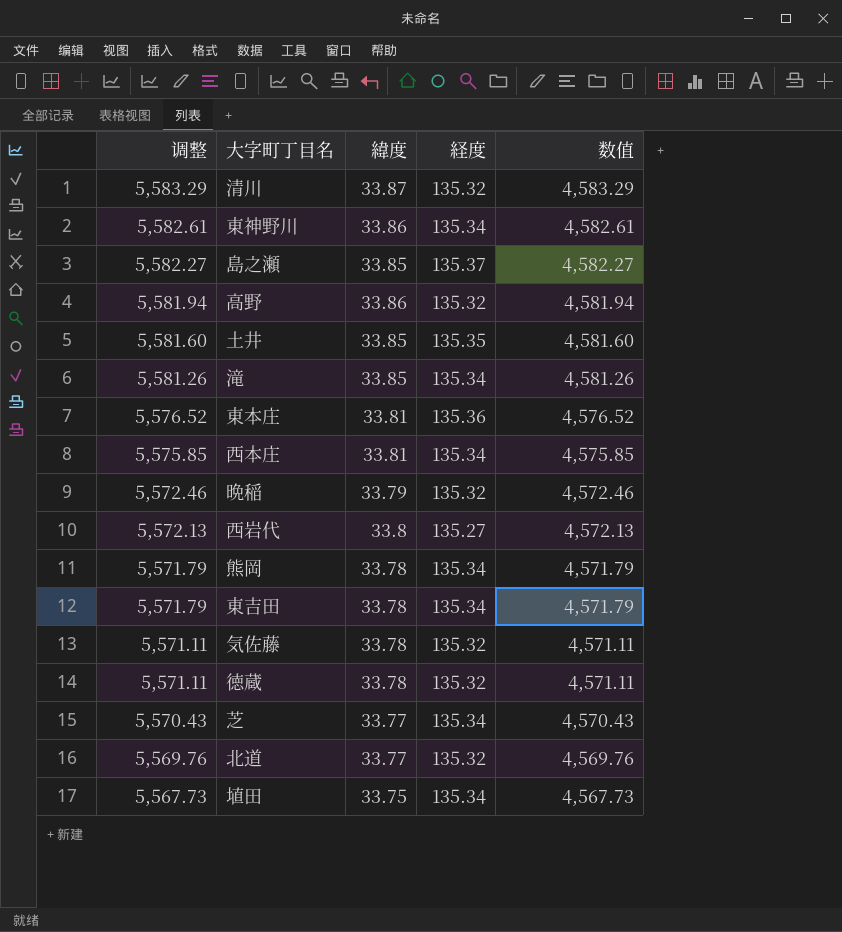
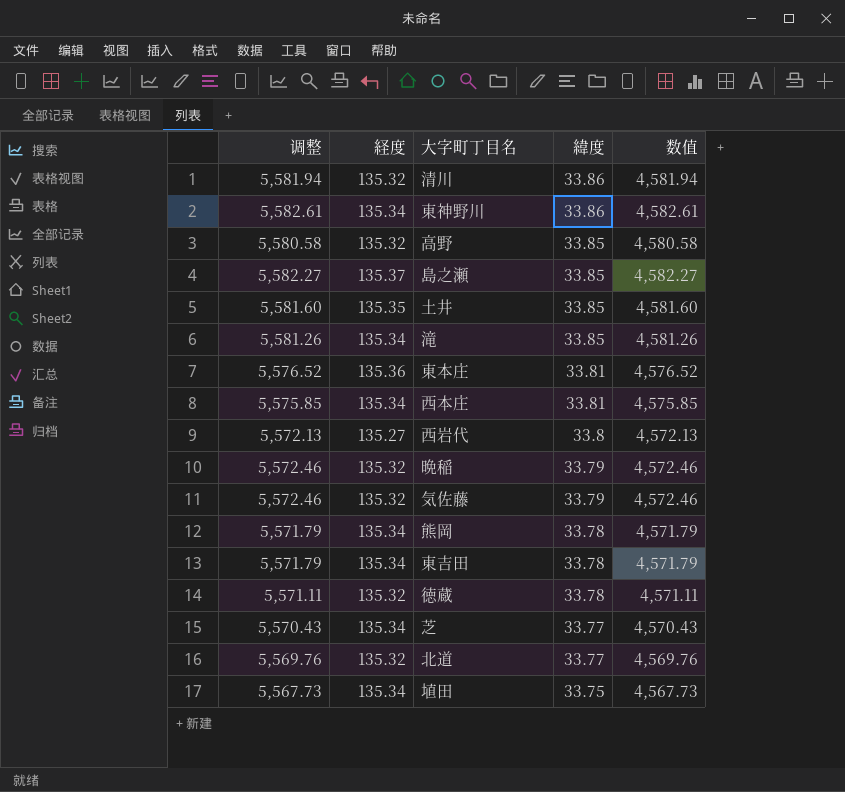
row order: 调整 descending -> 緯度 descending
column 経度 | position: 4 -> 2
清川 | 调整: 5,583.29 -> 5,581.94
清川 | 緯度: 33.87 -> 33.86
清川 | 数值: 4,583.29 -> 4,581.94
高野 | 调整: 5,581.94 -> 5,580.58
高野 | 緯度: 33.86 -> 33.85
高野 | 数值: 4,581.94 -> 4,580.58
気佐藤 | 调整: 5,571.11 -> 5,572.46
気佐藤 | 緯度: 33.78 -> 33.79
気佐藤 | 数值: 4,571.11 -> 4,572.46

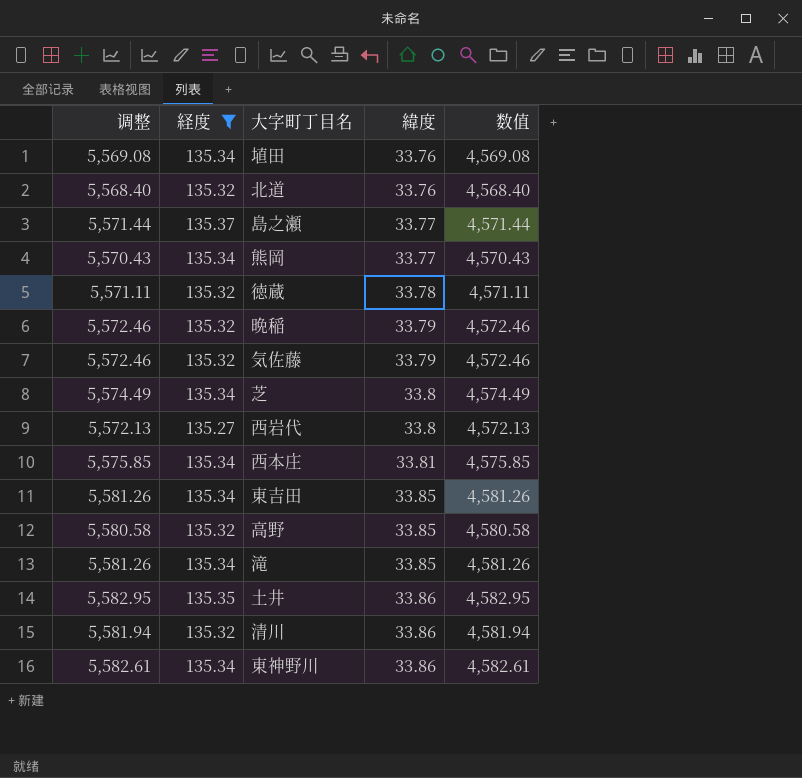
filter: none -> 経度 != 135.36
row order: 緯度 descending -> 緯度 ascending
埴田 | 调整: 5,567.73 -> 5,569.08
埴田 | 緯度: 33.75 -> 33.76
埴田 | 数值: 4,567.73 -> 4,569.08
北道 | 调整: 5,569.76 -> 5,568.40
北道 | 緯度: 33.77 -> 33.76
北道 | 数值: 4,569.76 -> 4,568.40
島之瀬 | 调整: 5,582.27 -> 5,571.44
島之瀬 | 緯度: 33.85 -> 33.77
島之瀬 | 数值: 4,582.27 -> 4,571.44
熊岡 | 调整: 5,571.79 -> 5,570.43
熊岡 | 緯度: 33.78 -> 33.77
熊岡 | 数值: 4,571.79 -> 4,570.43
芝 | 调整: 5,570.43 -> 5,574.49
芝 | 緯度: 33.77 -> 33.8
芝 | 数值: 4,570.43 -> 4,574.49
東吉田 | 调整: 5,571.79 -> 5,581.26
東吉田 | 緯度: 33.78 -> 33.85
東吉田 | 数值: 4,571.79 -> 4,581.26
土井 | 调整: 5,581.60 -> 5,582.95
土井 | 緯度: 33.85 -> 33.86
土井 | 数值: 4,581.60 -> 4,582.95

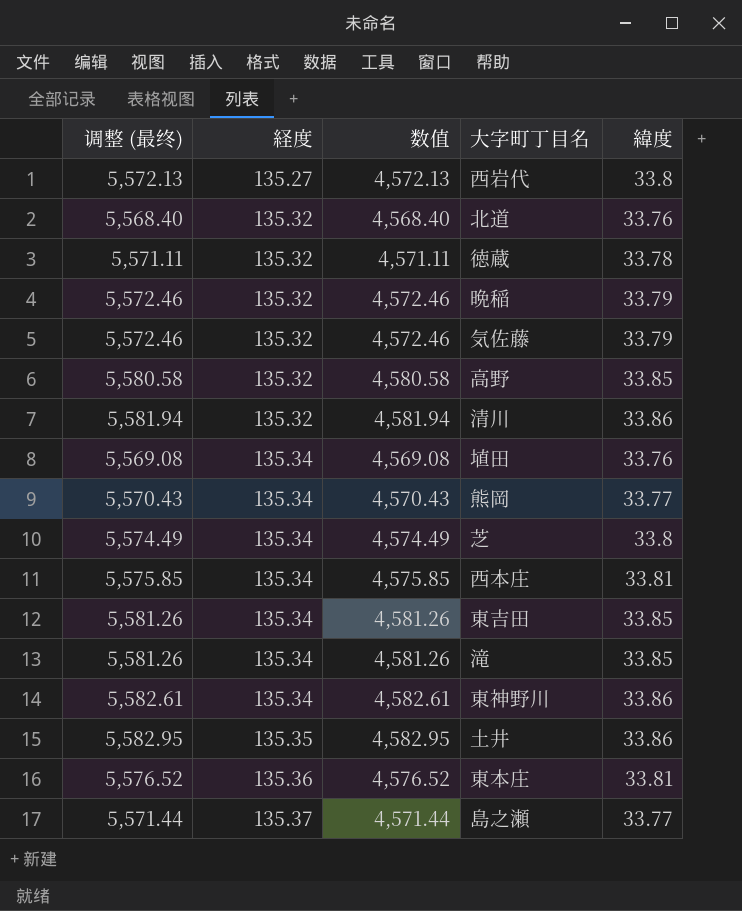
filter: 経度 != 135.36 -> none
row order: 緯度 ascending -> 経度 ascending
column name: 调整 -> 调整 (最终)
column 数值 | position: 5 -> 3

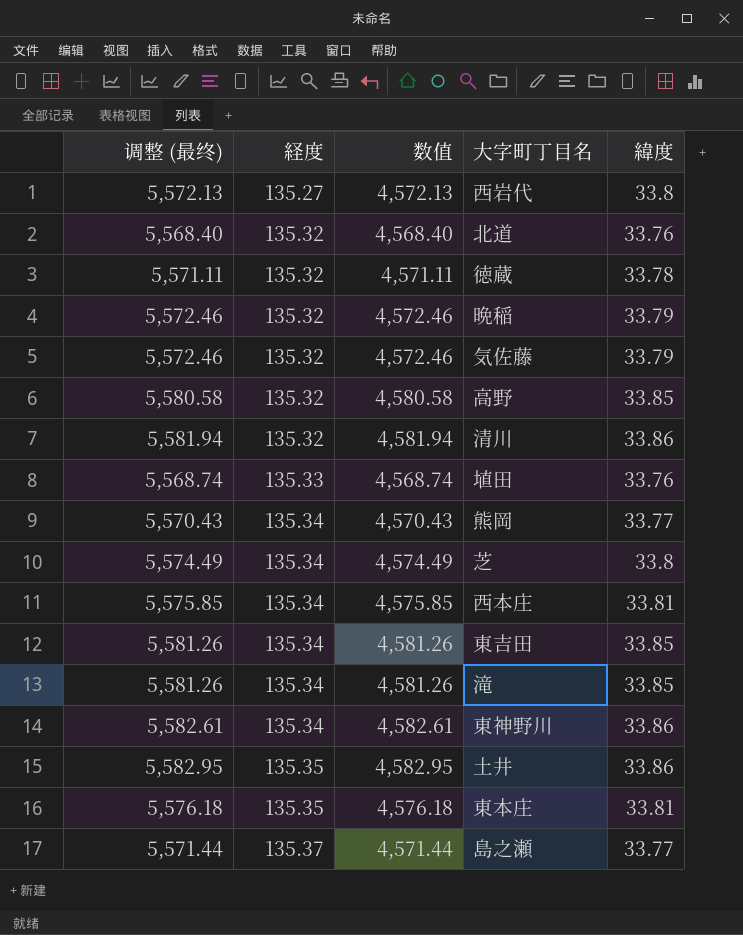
埴田 | 调整 (最终): 5,569.08 -> 5,568.74
埴田 | 経度: 135.34 -> 135.33
埴田 | 数值: 4,569.08 -> 4,568.74
東本庄 | 调整 (最终): 5,576.52 -> 5,576.18
東本庄 | 経度: 135.36 -> 135.35
東本庄 | 数值: 4,576.52 -> 4,576.18

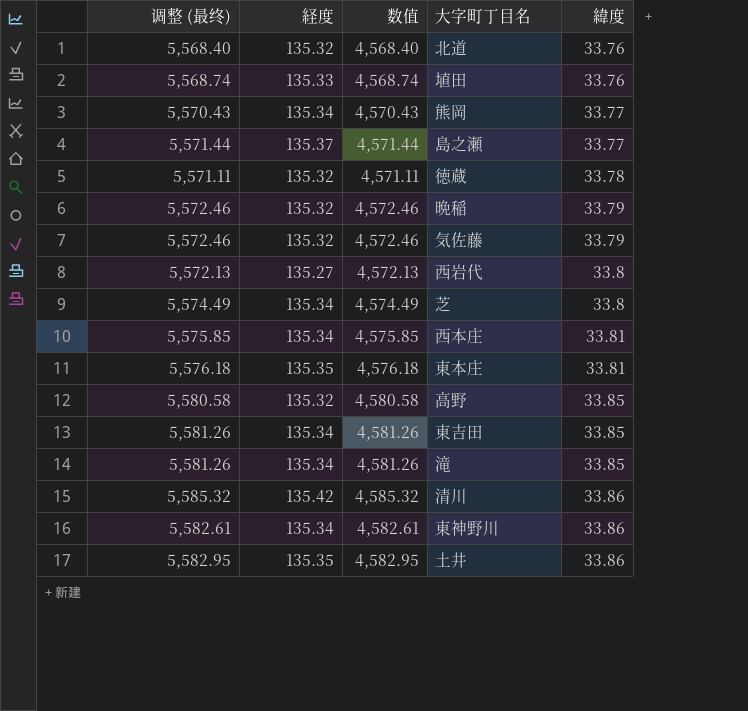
row order: 経度 ascending -> 緯度 ascending
清川 | 调整 (最终): 5,581.94 -> 5,585.32
清川 | 経度: 135.32 -> 135.42
清川 | 数值: 4,581.94 -> 4,585.32

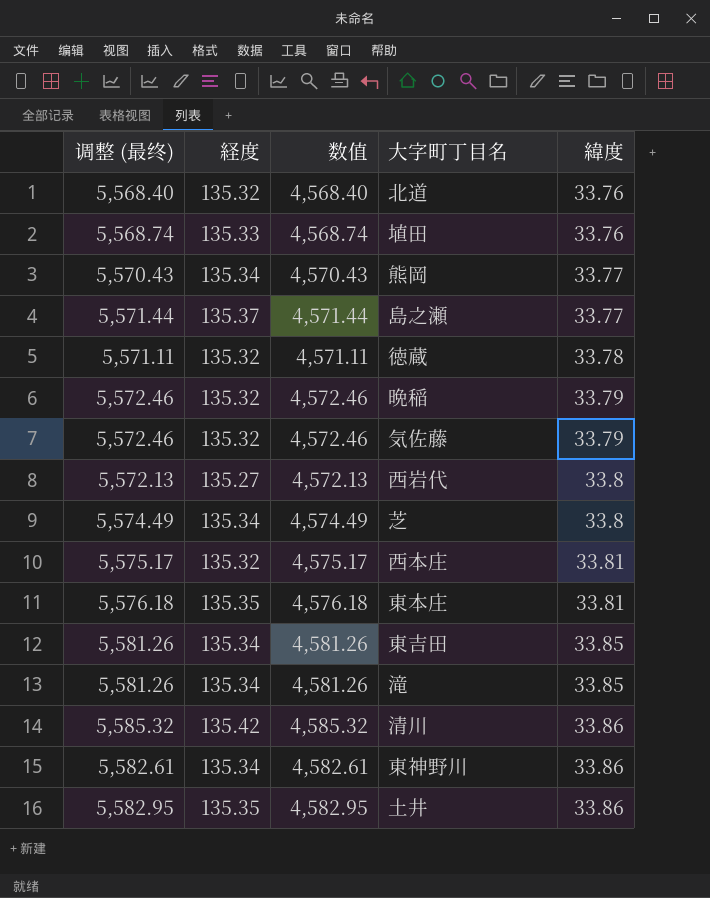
row 高野: 5,580.58 | 135.32 | 4,580.58 | 33.85 -> none
西本庄 | 调整 (最终): 5,575.85 -> 5,575.17
西本庄 | 経度: 135.34 -> 135.32
西本庄 | 数值: 4,575.85 -> 4,575.17

